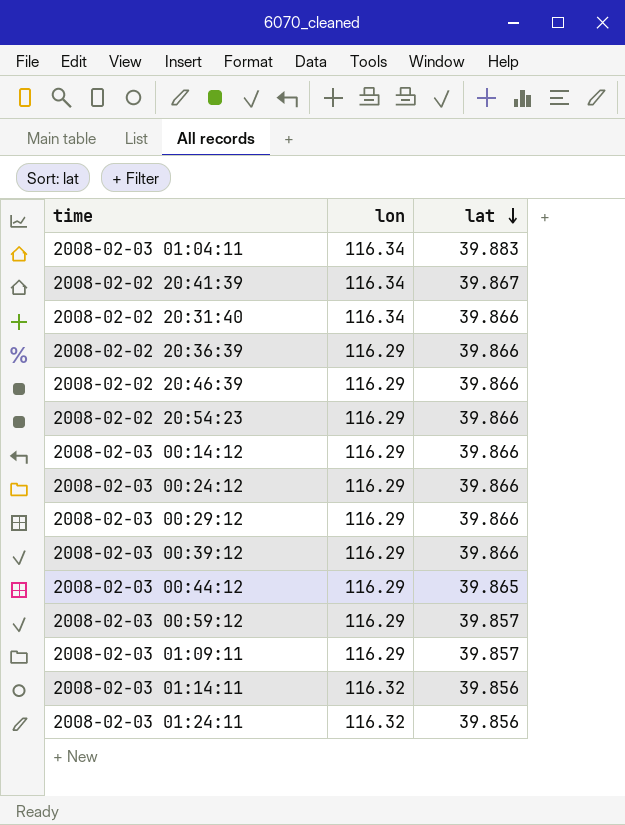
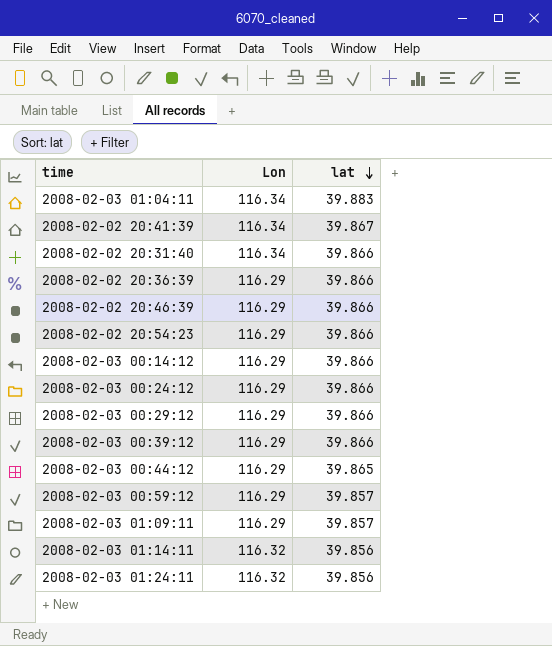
column name: lon -> Lon

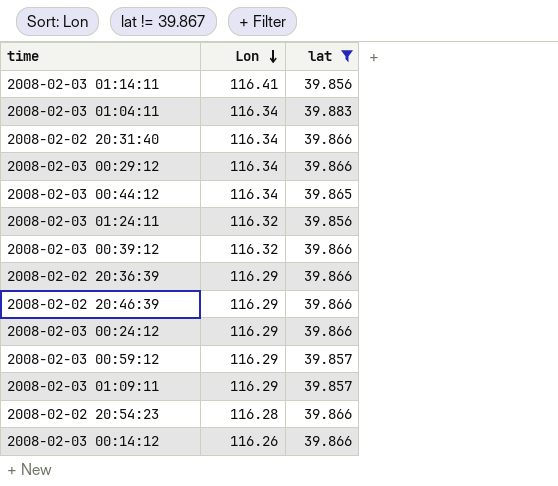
filter: none -> lat != 39.867
row order: lat descending -> Lon descending
2008-02-03 01:14:11 | Lon: 116.32 -> 116.41
2008-02-03 00:29:12 | Lon: 116.29 -> 116.34
2008-02-03 00:44:12 | Lon: 116.29 -> 116.34
2008-02-03 00:39:12 | Lon: 116.29 -> 116.32
2008-02-02 20:54:23 | Lon: 116.29 -> 116.28
2008-02-03 00:14:12 | Lon: 116.29 -> 116.26

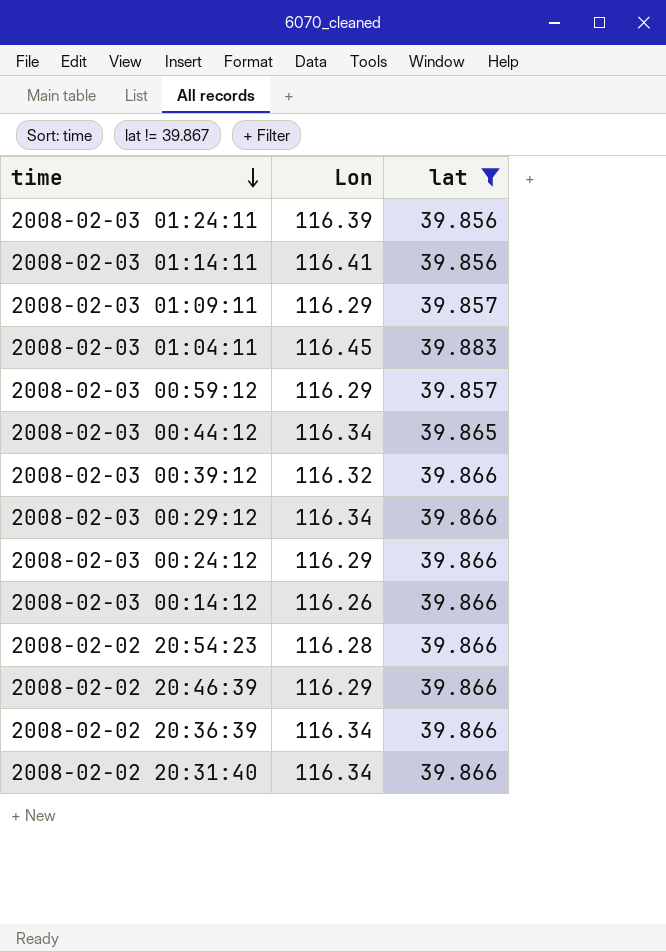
row order: Lon descending -> time descending
2008-02-03 01:24:11 | Lon: 116.32 -> 116.39
2008-02-03 01:04:11 | Lon: 116.34 -> 116.45
2008-02-02 20:36:39 | Lon: 116.29 -> 116.34

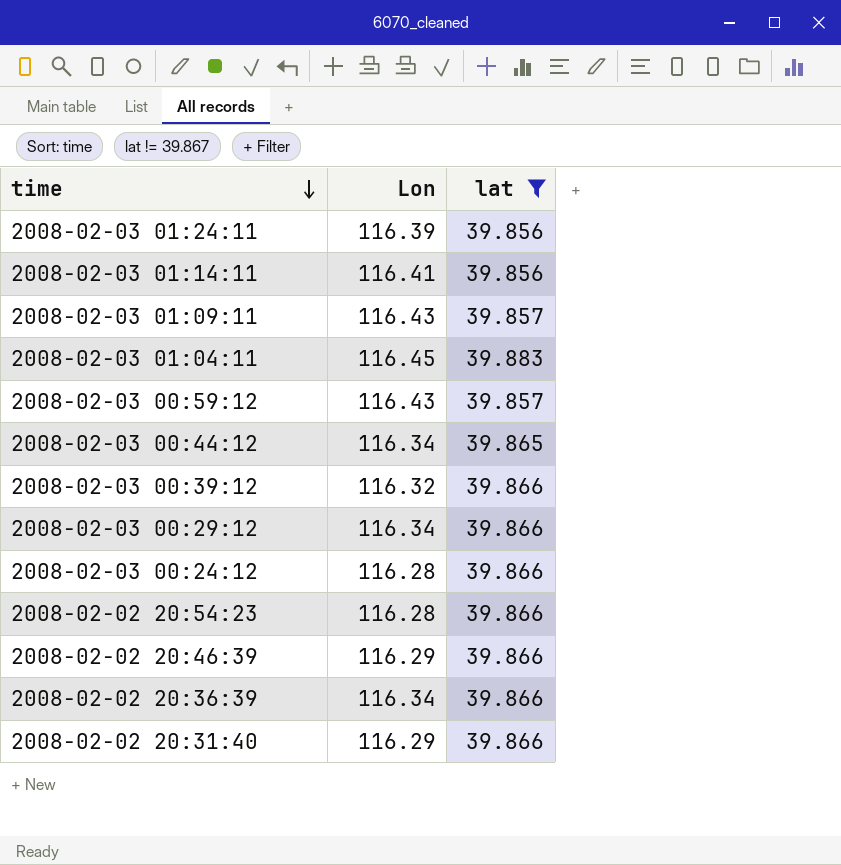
row 2008-02-03 00:14:12: 116.26 | 39.866 -> none
2008-02-03 01:09:11 | Lon: 116.29 -> 116.43
2008-02-03 00:59:12 | Lon: 116.29 -> 116.43
2008-02-03 00:24:12 | Lon: 116.29 -> 116.28
2008-02-02 20:31:40 | Lon: 116.34 -> 116.29

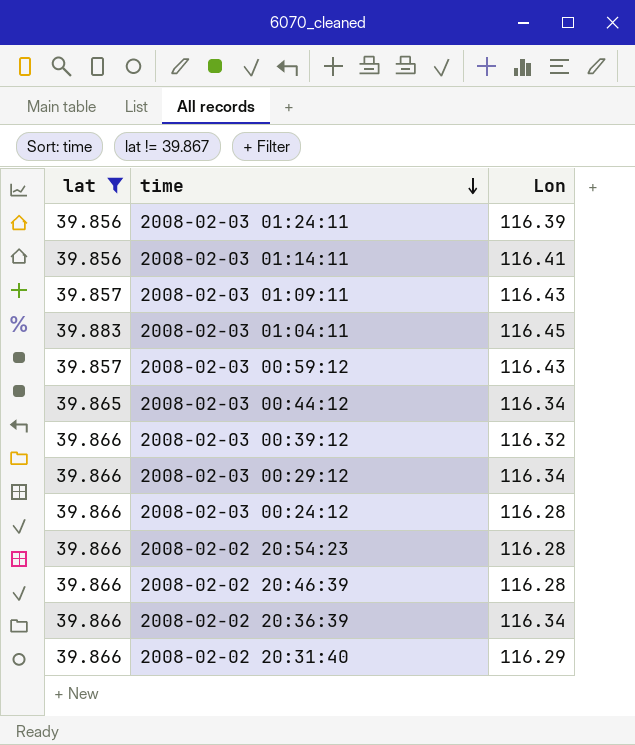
column lat | position: 3 -> 1
2008-02-02 20:46:39 | Lon: 116.29 -> 116.28

